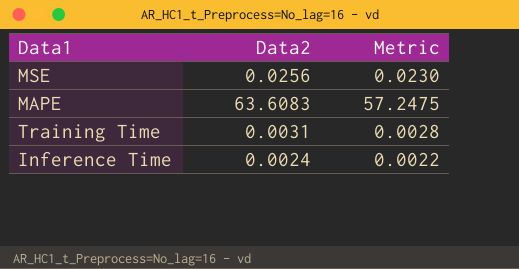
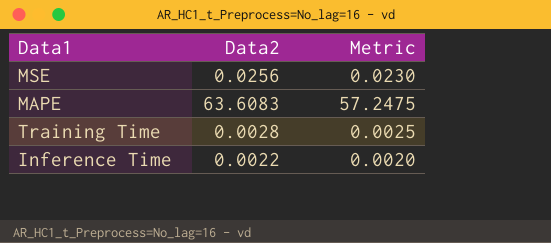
Training Time | Data2: 0.0031 -> 0.0028
Training Time | Metric: 0.0028 -> 0.0025
Inference Time | Data2: 0.0024 -> 0.0022
Inference Time | Metric: 0.0022 -> 0.0020

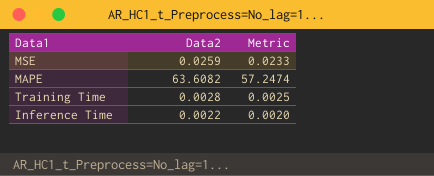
MSE | Data2: 0.0256 -> 0.0259
MSE | Metric: 0.0230 -> 0.0233
MAPE | Data2: 63.6083 -> 63.6082
MAPE | Metric: 57.2475 -> 57.2474

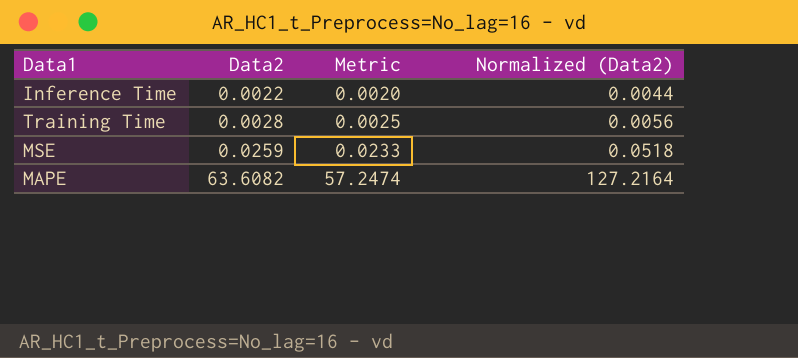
row order: none -> Data2 ascending
column Normalized (Data2) | formula: none -> [Data2] * 2

